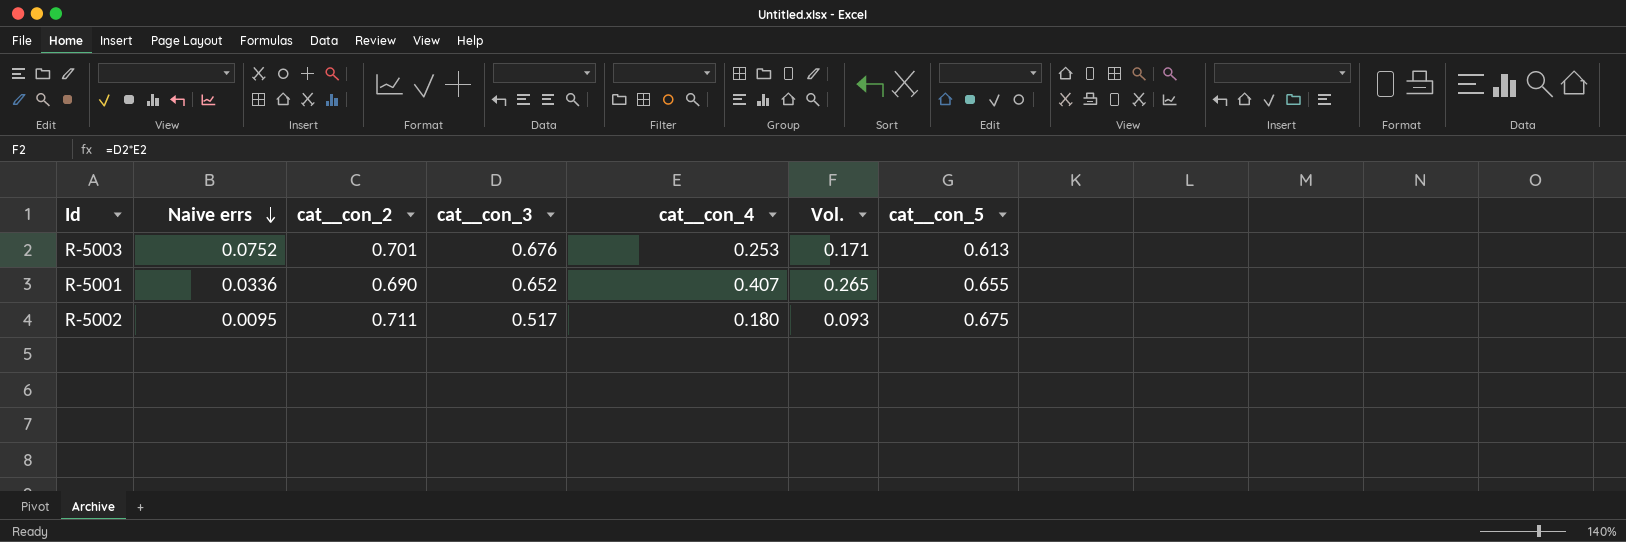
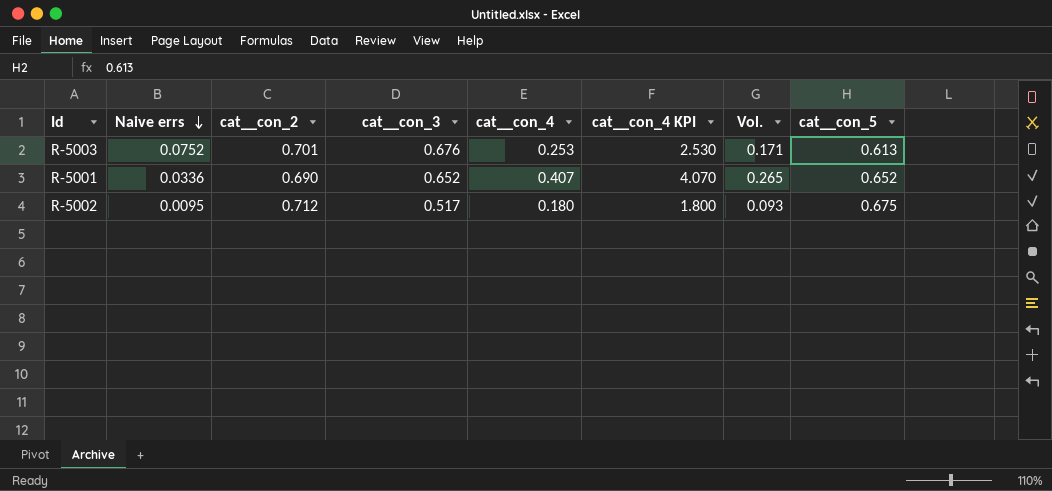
column cat__con_4 KPI | formula: none -> [cat__con_4] * 10
R-5001 | cat__con_5: 0.655 -> 0.652
R-5002 | cat__con_2: 0.711 -> 0.712

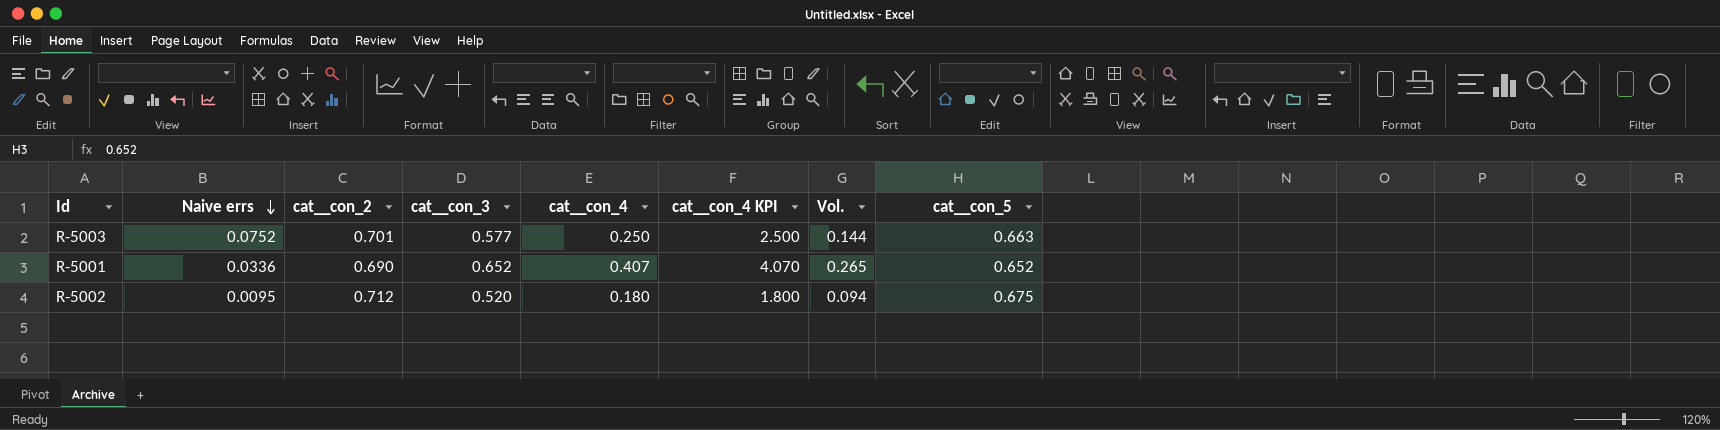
R-5003 | cat__con_3: 0.676 -> 0.577
R-5003 | cat__con_4: 0.253 -> 0.250
R-5003 | cat__con_4 KPI: 2.530 -> 2.500
R-5003 | Vol.: 0.171 -> 0.144
R-5003 | cat__con_5: 0.613 -> 0.663
R-5002 | cat__con_3: 0.517 -> 0.520
R-5002 | Vol.: 0.093 -> 0.094

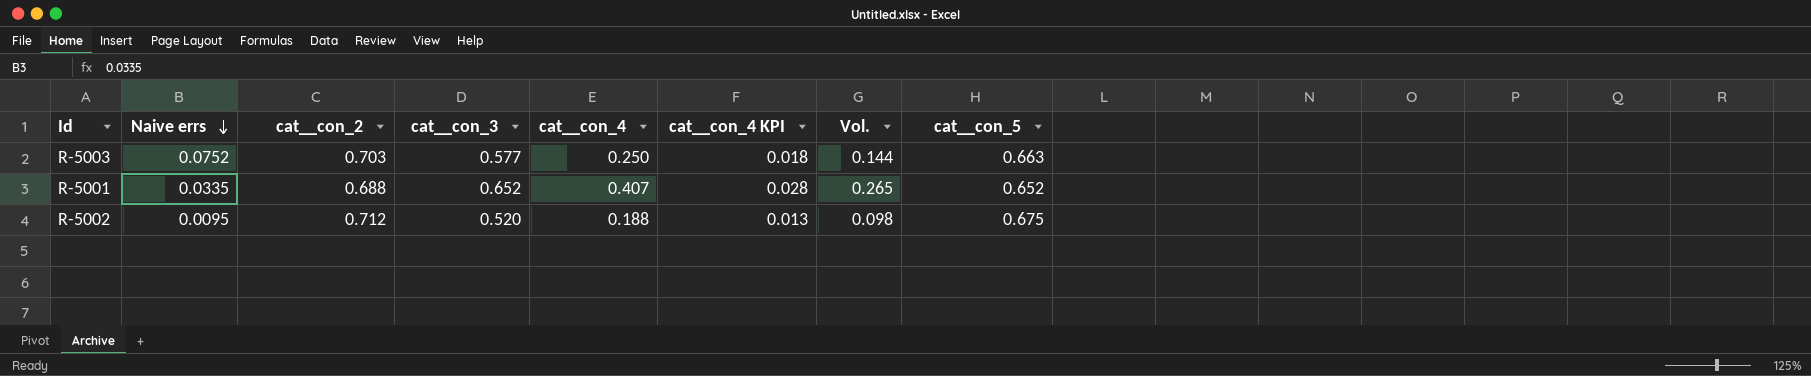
column cat__con_4 KPI | formula: [cat__con_4] * 10 -> [cat__con_4] * 0.07
R-5003 | cat__con_2: 0.701 -> 0.703
R-5001 | Naive errs: 0.0336 -> 0.0335
R-5001 | cat__con_2: 0.690 -> 0.688
R-5002 | cat__con_4: 0.180 -> 0.188
R-5002 | Vol.: 0.094 -> 0.098

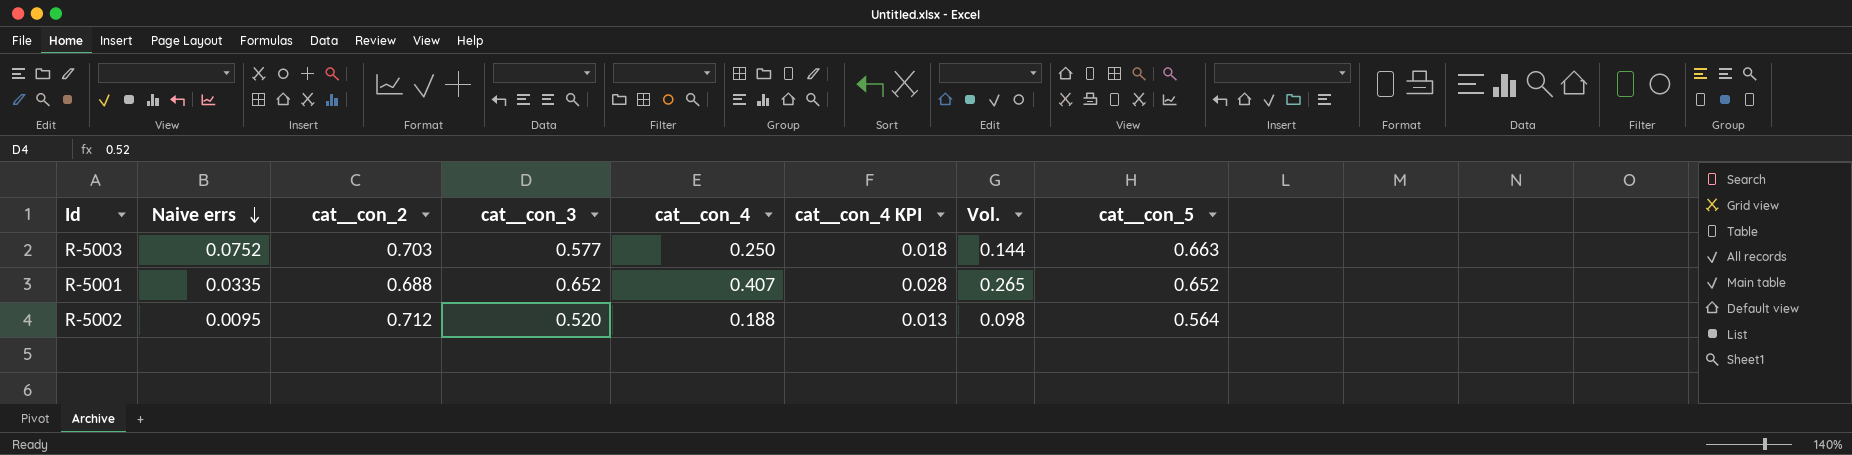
R-5002 | cat__con_5: 0.675 -> 0.564

